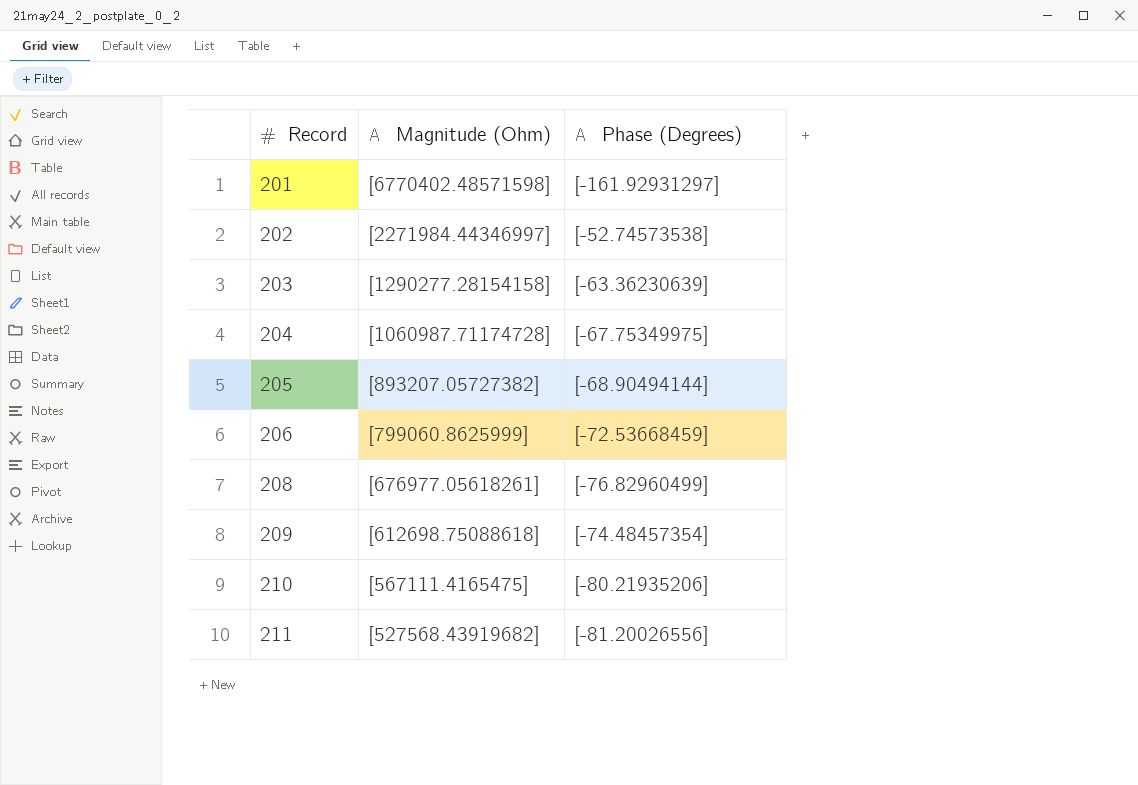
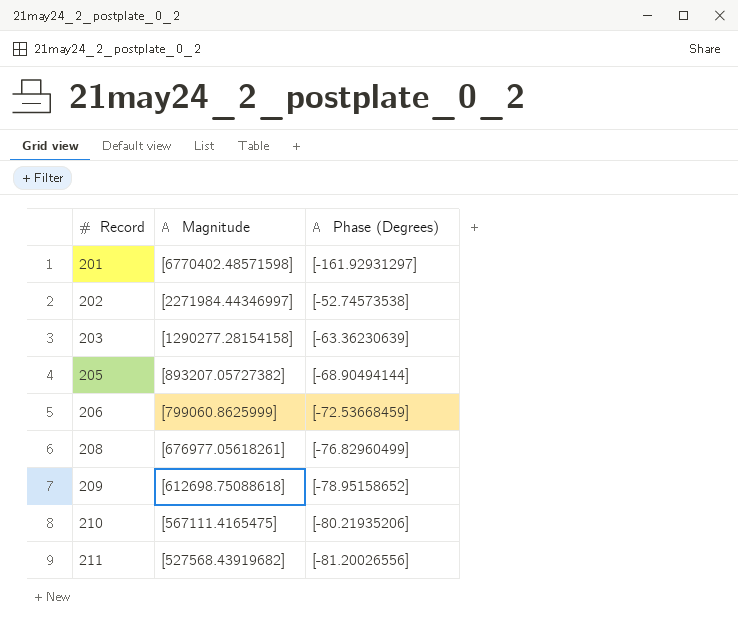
column name: Magnitude (Ohm) -> Magnitude
row 204: [1060987.71174728] | [-67.75349975] -> none
209 | Phase (Degrees): [-74.48457354] -> [-78.95158652]

